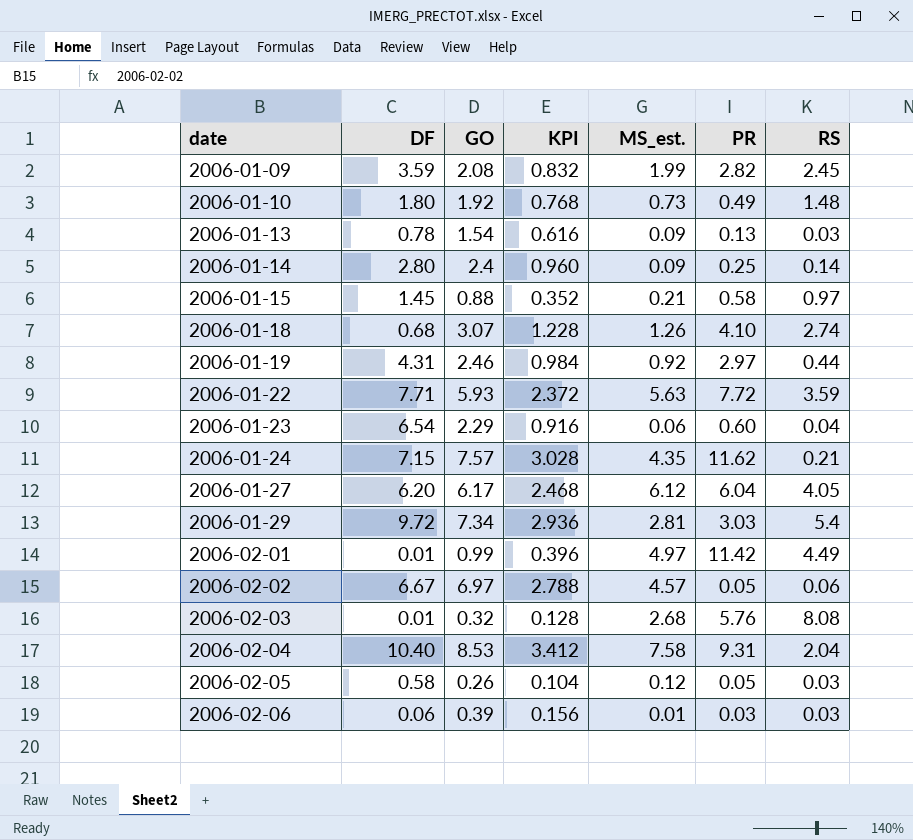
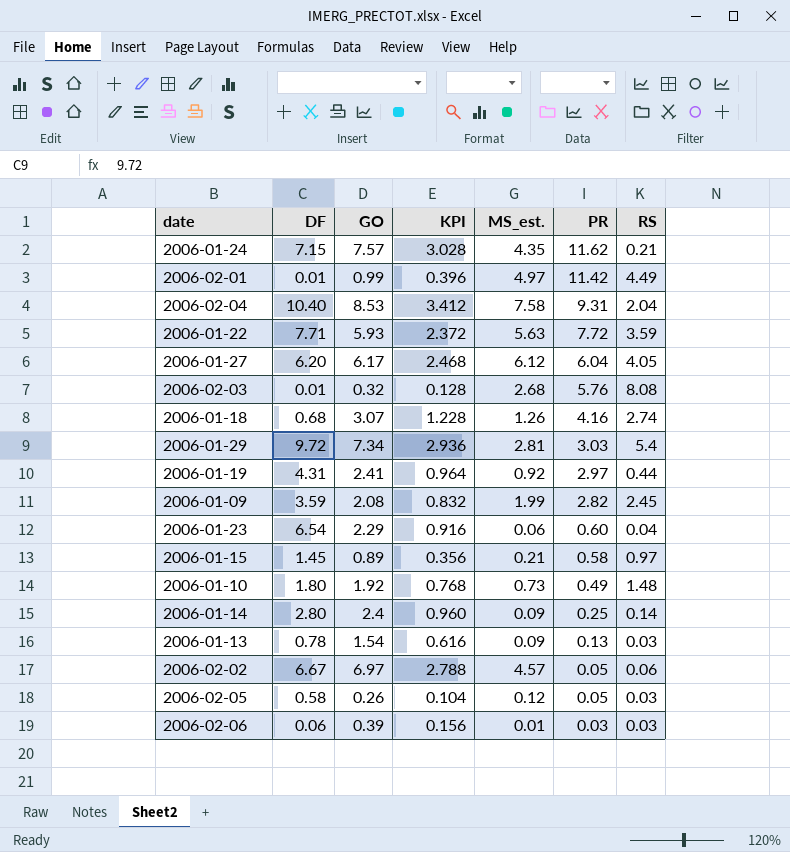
row order: date ascending -> PR descending
2006-01-18 | PR: 4.10 -> 4.16
2006-01-19 | GO: 2.46 -> 2.41
2006-01-19 | KPI: 0.984 -> 0.964
2006-01-15 | GO: 0.88 -> 0.89
2006-01-15 | KPI: 0.352 -> 0.356

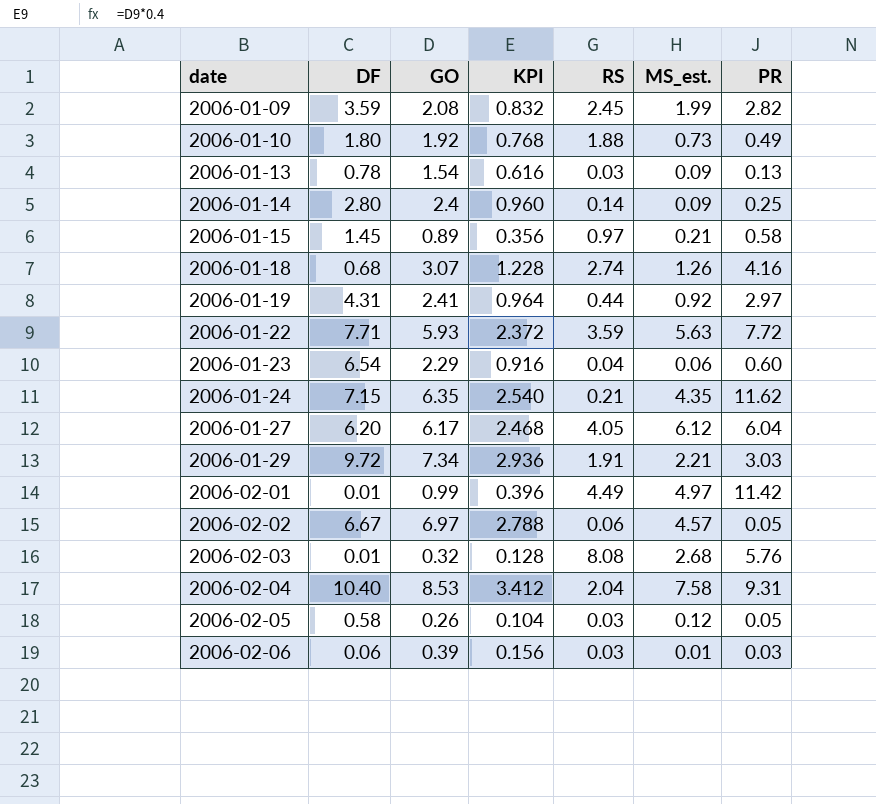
row order: PR descending -> date ascending
column RS | position: 7 -> 5
2006-01-10 | RS: 1.48 -> 1.88
2006-01-24 | GO: 7.57 -> 6.35
2006-01-24 | KPI: 3.028 -> 2.540
2006-01-29 | RS: 5.4 -> 1.91
2006-01-29 | MS_est.: 2.81 -> 2.21

